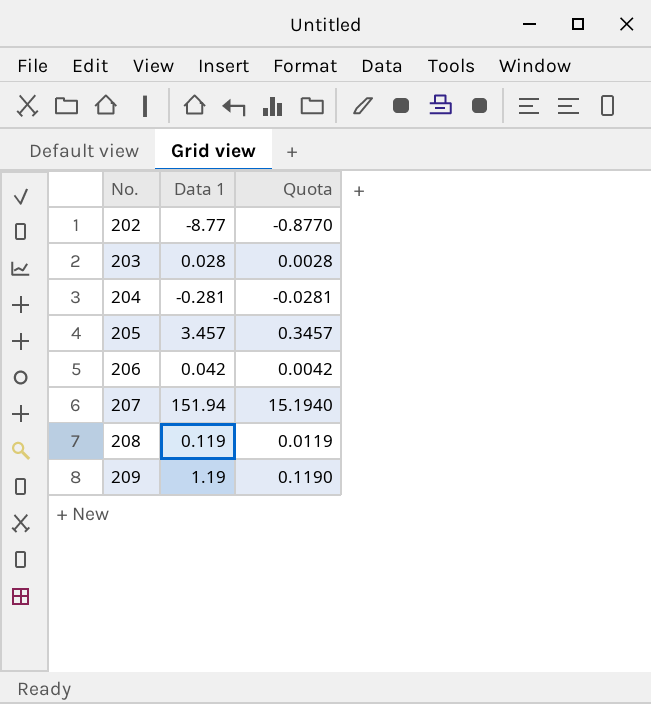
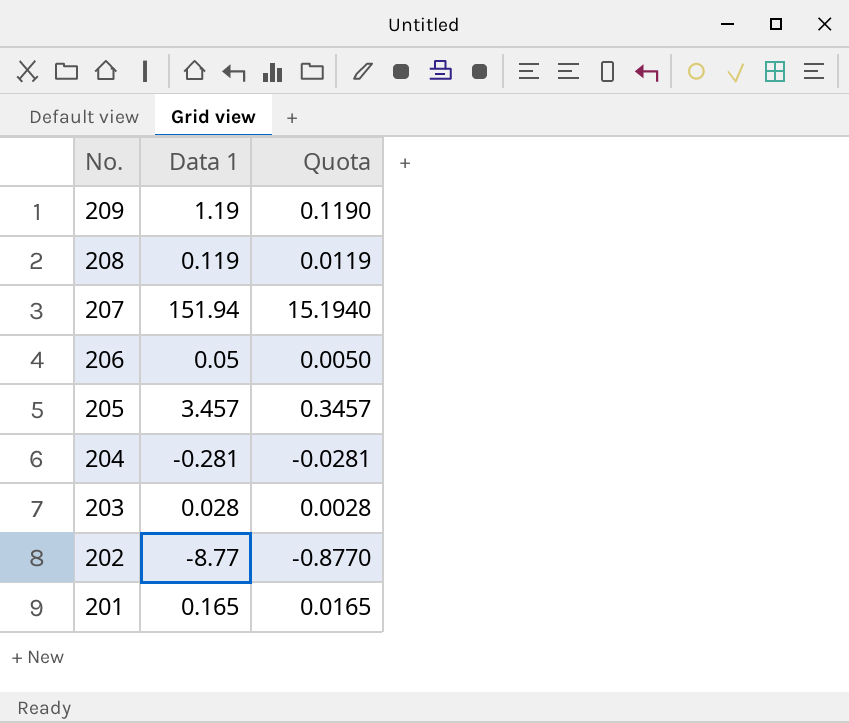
row order: No. ascending -> No. descending
206 | Data 1: 0.042 -> 0.05
206 | Quota: 0.0042 -> 0.0050
row 201: none -> 0.165 | 0.0165

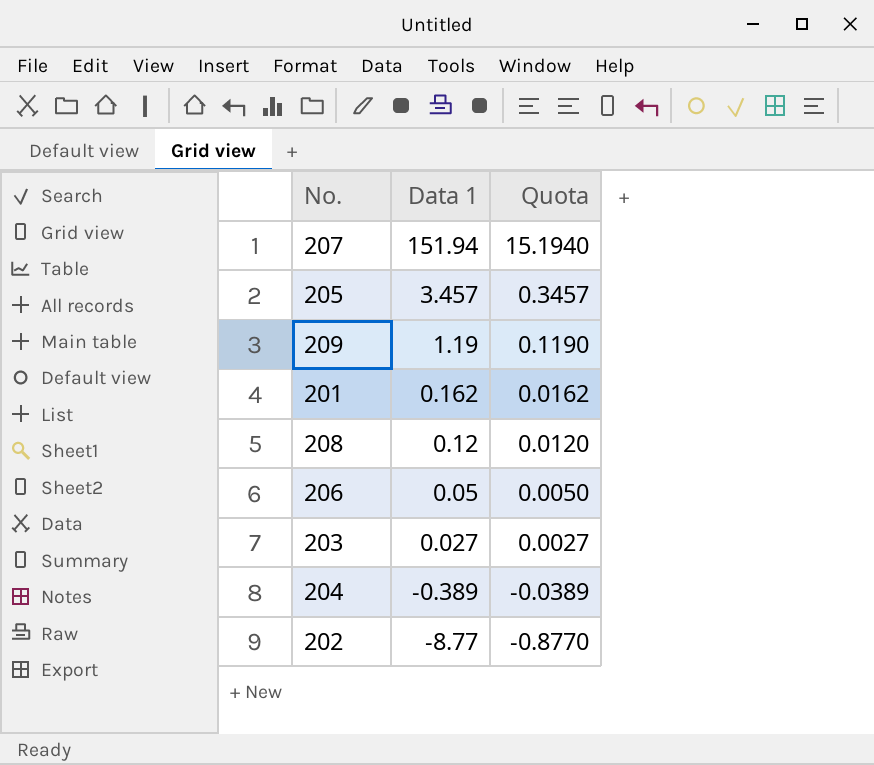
row order: No. descending -> Data 1 descending
201 | Data 1: 0.165 -> 0.162
201 | Quota: 0.0165 -> 0.0162
208 | Data 1: 0.119 -> 0.12
208 | Quota: 0.0119 -> 0.0120
203 | Data 1: 0.028 -> 0.027
203 | Quota: 0.0028 -> 0.0027
204 | Data 1: -0.281 -> -0.389
204 | Quota: -0.0281 -> -0.0389

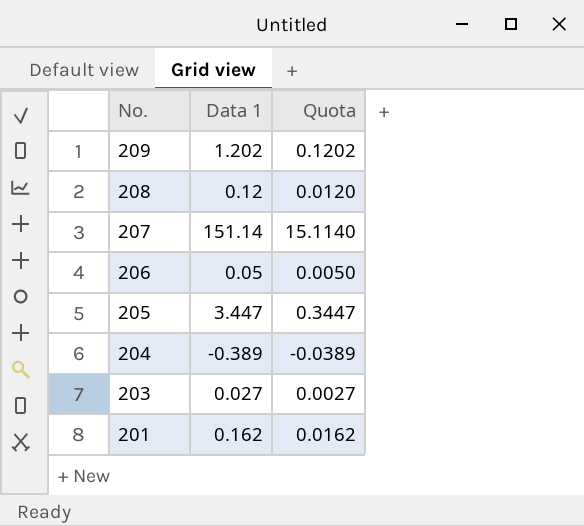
row order: Data 1 descending -> No. descending
row 202: -8.77 | -0.8770 -> none
209 | Data 1: 1.19 -> 1.202
209 | Quota: 0.1190 -> 0.1202
207 | Data 1: 151.94 -> 151.14
207 | Quota: 15.1940 -> 15.1140
205 | Data 1: 3.457 -> 3.447
205 | Quota: 0.3457 -> 0.3447

